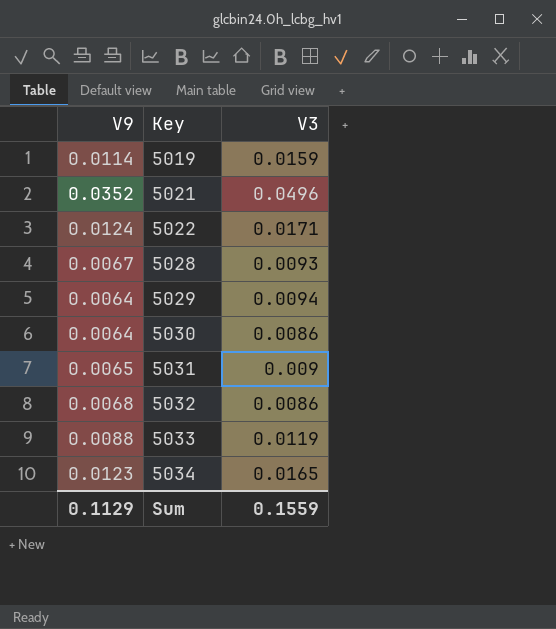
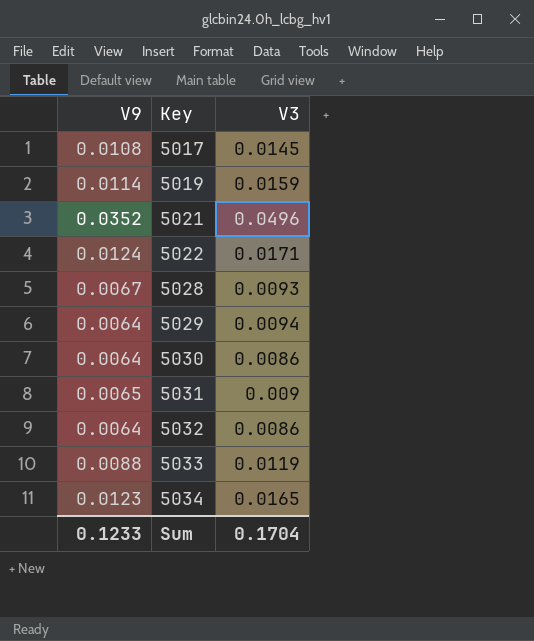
row 5017: none -> 0.0108 | 0.0145
5032 | V9: 0.0068 -> 0.0064
Sum | V9: 0.1129 -> 0.1233
Sum | V3: 0.1559 -> 0.1704

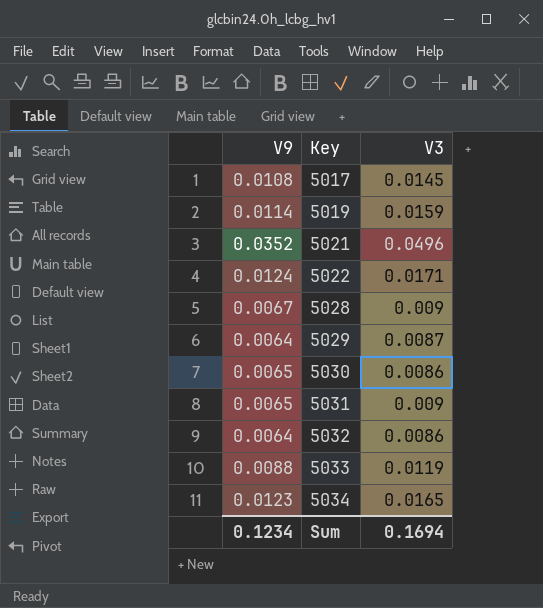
5028 | V3: 0.0093 -> 0.009
5029 | V3: 0.0094 -> 0.0087
5030 | V9: 0.0064 -> 0.0065
Sum | V9: 0.1233 -> 0.1234
Sum | V3: 0.1704 -> 0.1694

